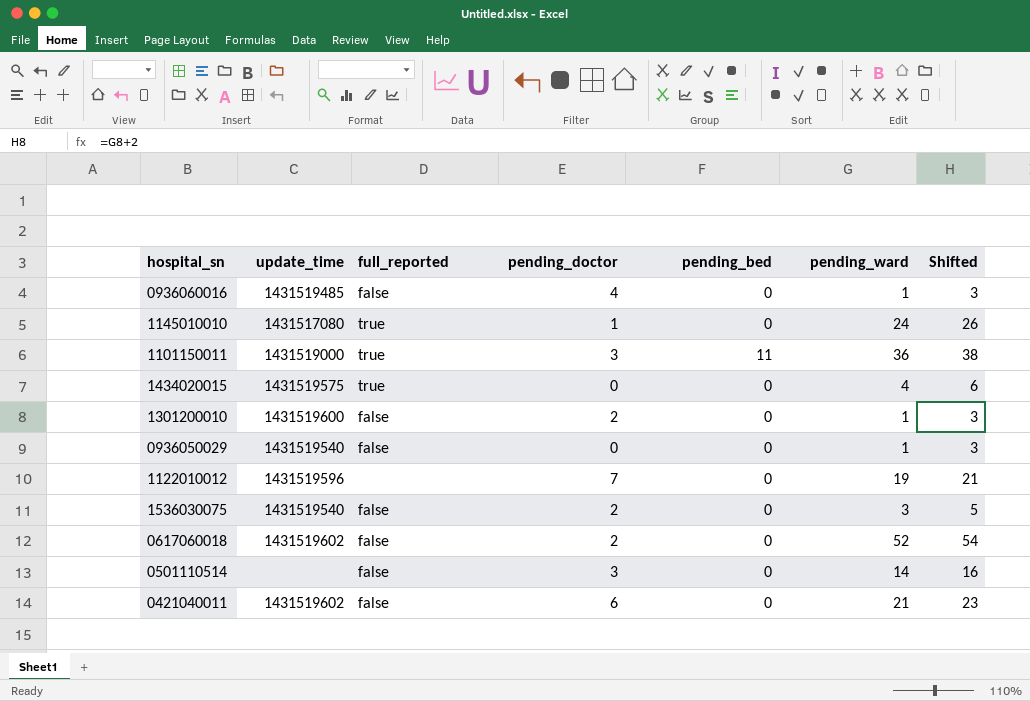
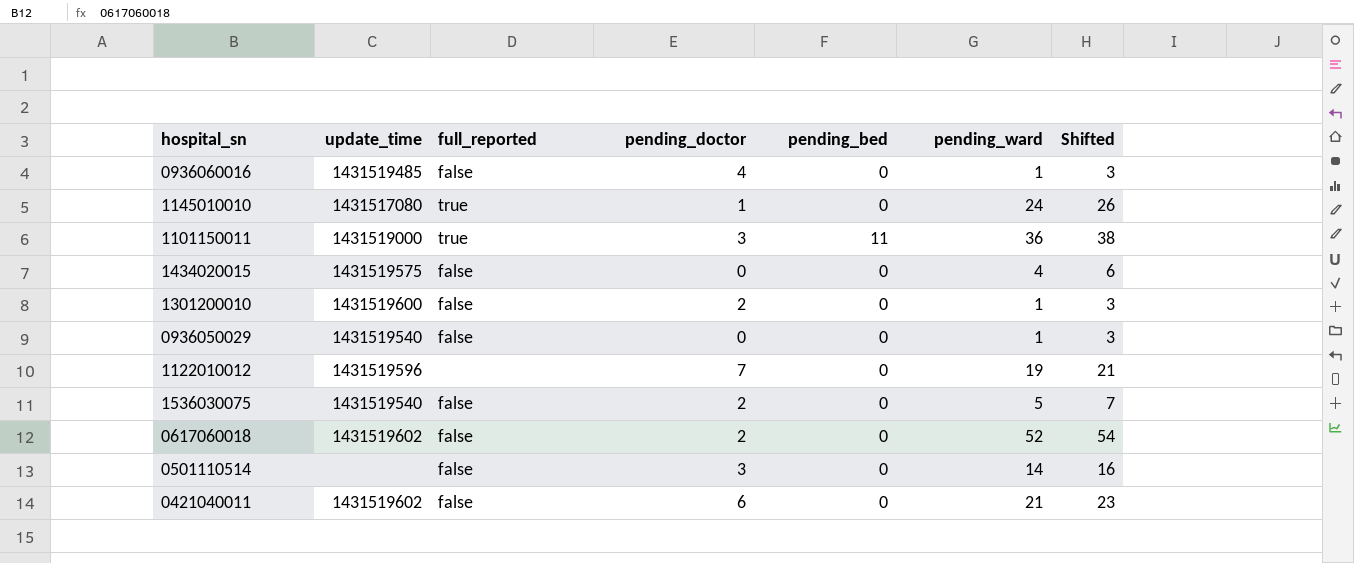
1434020015 | full_reported: true -> false
1536030075 | pending_ward: 3 -> 5
1536030075 | Shifted: 5 -> 7

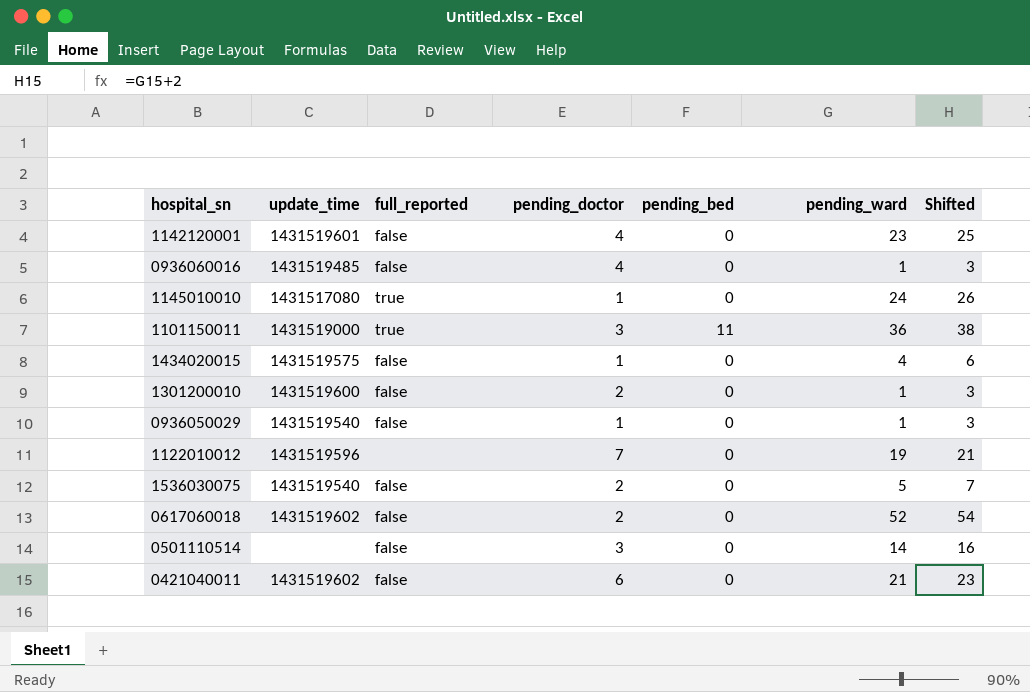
row 1142120001: none -> 1431519601 | false | 4 | 0 | 23 | 25
1434020015 | pending_doctor: 0 -> 1
0936050029 | pending_doctor: 0 -> 1

